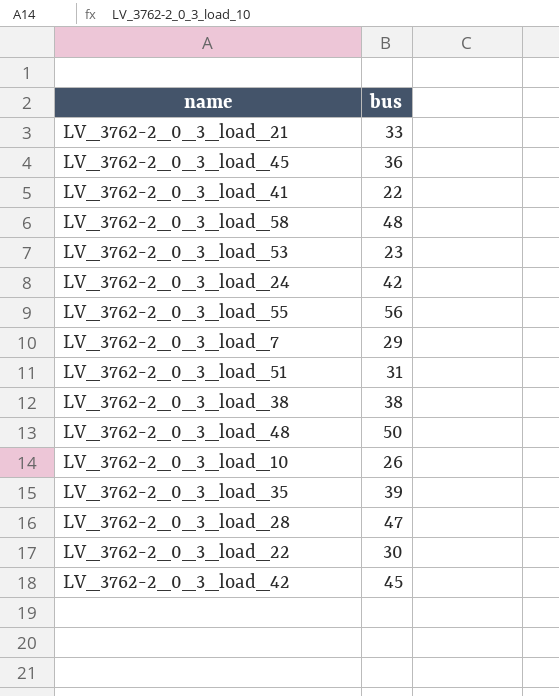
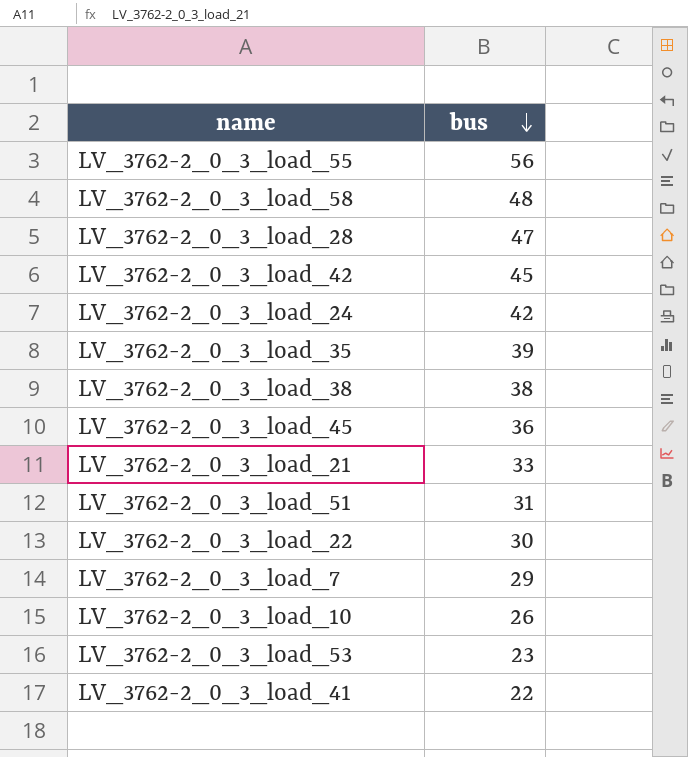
row order: none -> bus descending
row LV_3762-2_0_3_load_48: 50 -> none

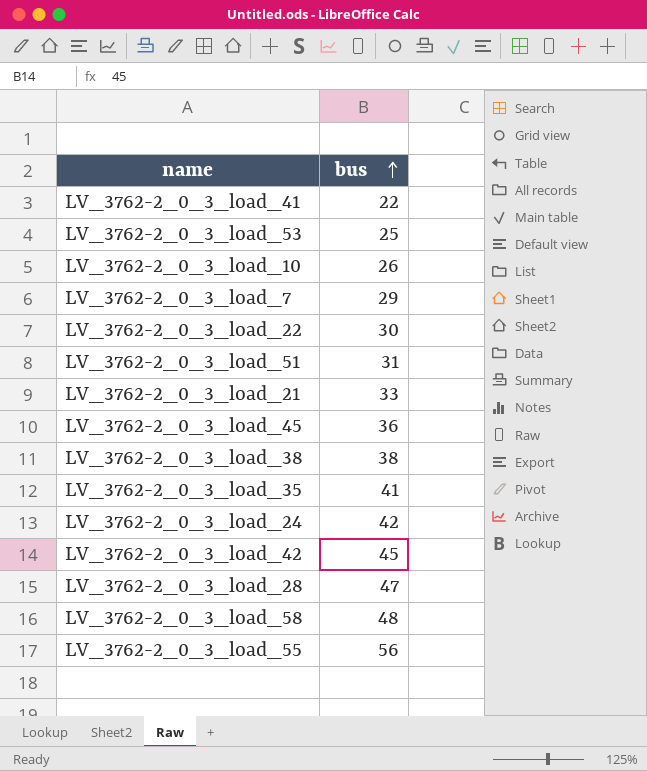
row order: bus descending -> bus ascending
LV_3762-2_0_3_load_53 | bus: 23 -> 25
LV_3762-2_0_3_load_35 | bus: 39 -> 41

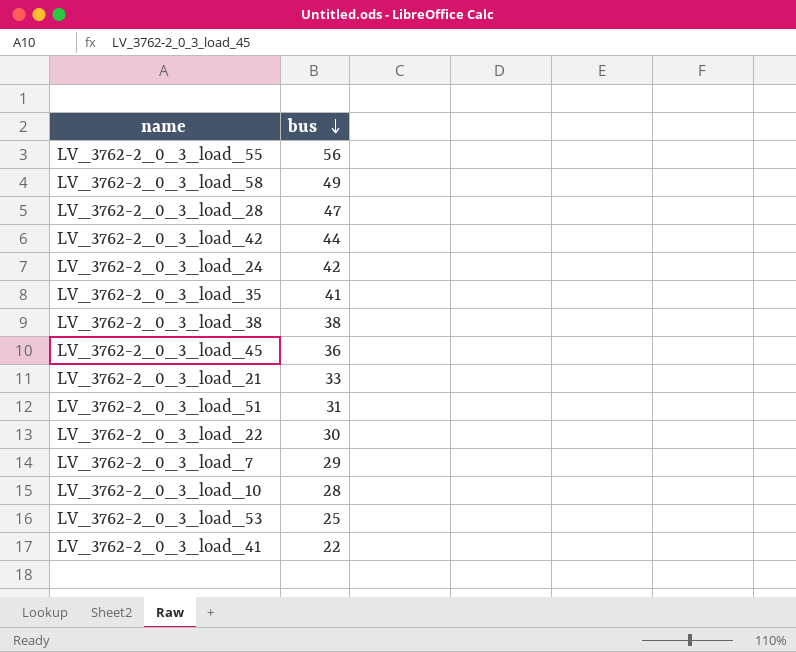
row order: bus ascending -> bus descending
LV_3762-2_0_3_load_58 | bus: 48 -> 49
LV_3762-2_0_3_load_42 | bus: 45 -> 44
LV_3762-2_0_3_load_10 | bus: 26 -> 28

